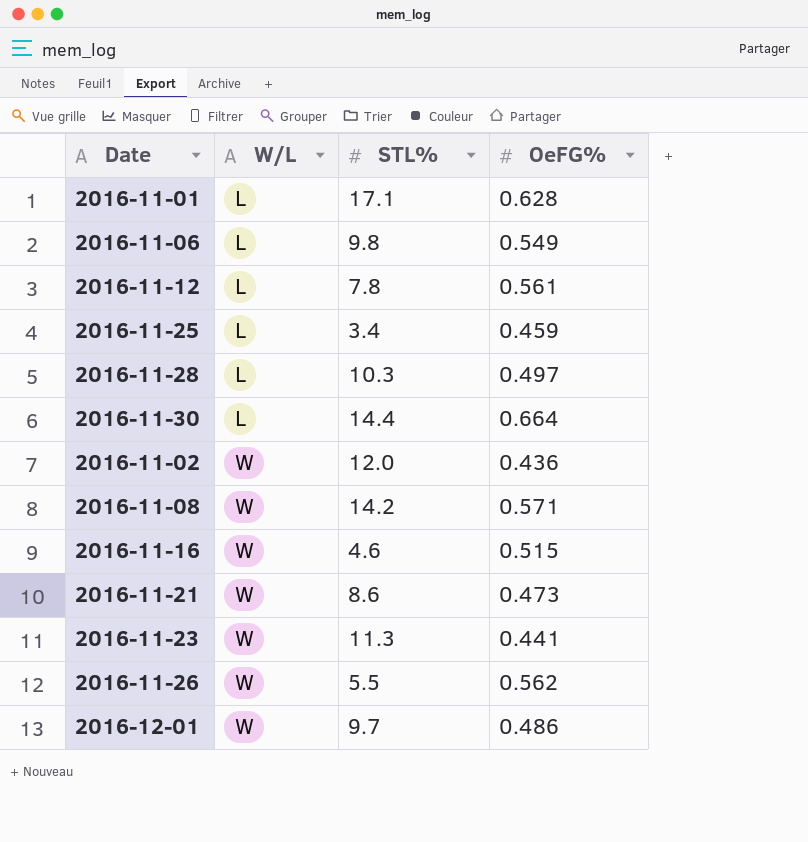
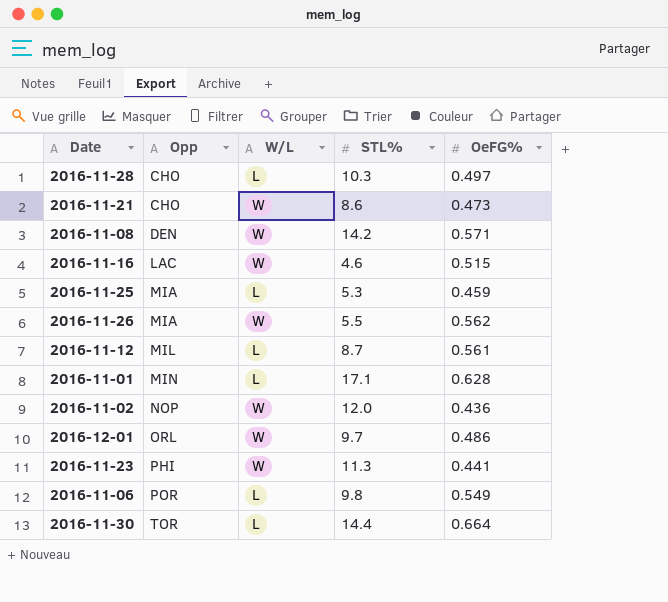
row order: W/L ascending -> Opp ascending
column Opp | position: none -> 2
2016-11-25 | STL%: 3.4 -> 5.3
2016-11-12 | STL%: 7.8 -> 8.7

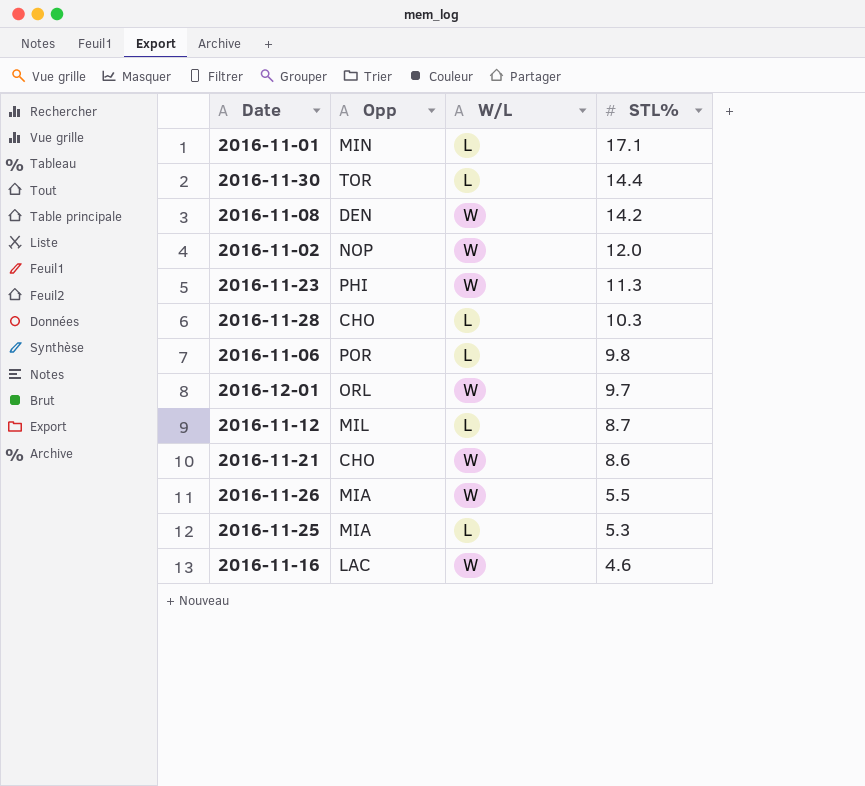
row order: Opp ascending -> STL% descending
column OeFG% | position: 5 -> none

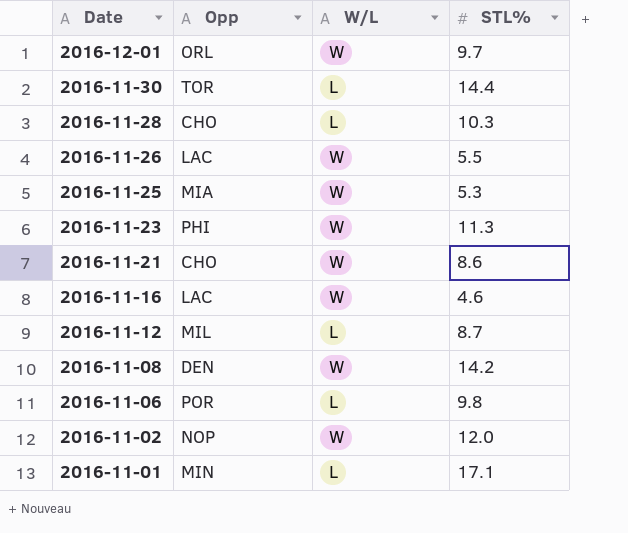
row order: STL% descending -> Date descending
2016-11-26 | Opp: MIA -> LAC
2016-11-25 | W/L: L -> W

